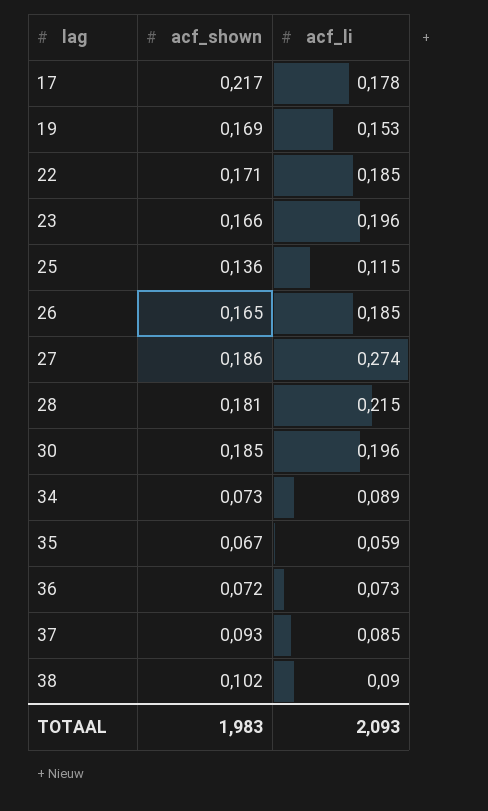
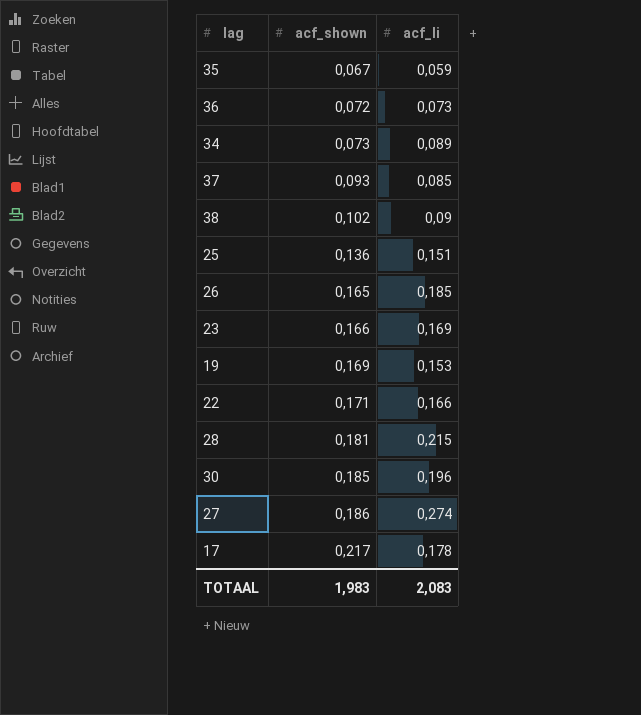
row order: lag ascending -> acf_shown ascending
25 | acf_li: 0,115 -> 0,151
23 | acf_li: 0,196 -> 0,169
22 | acf_li: 0,185 -> 0,166
TOTAAL | acf_li: 2,093 -> 2,083

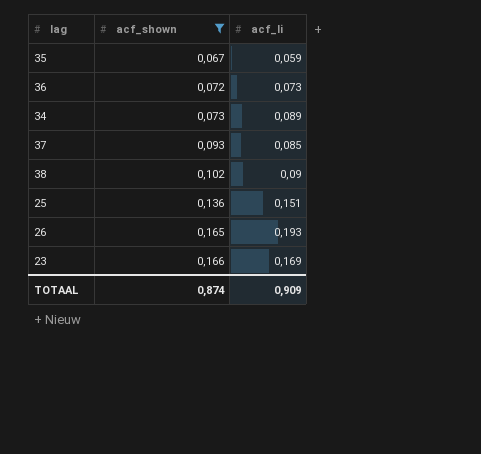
filter: none -> acf_shown <= 0,166
26 | acf_li: 0,185 -> 0,193
TOTAAL | acf_shown: 1,983 -> 0,874
TOTAAL | acf_li: 2,083 -> 0,909

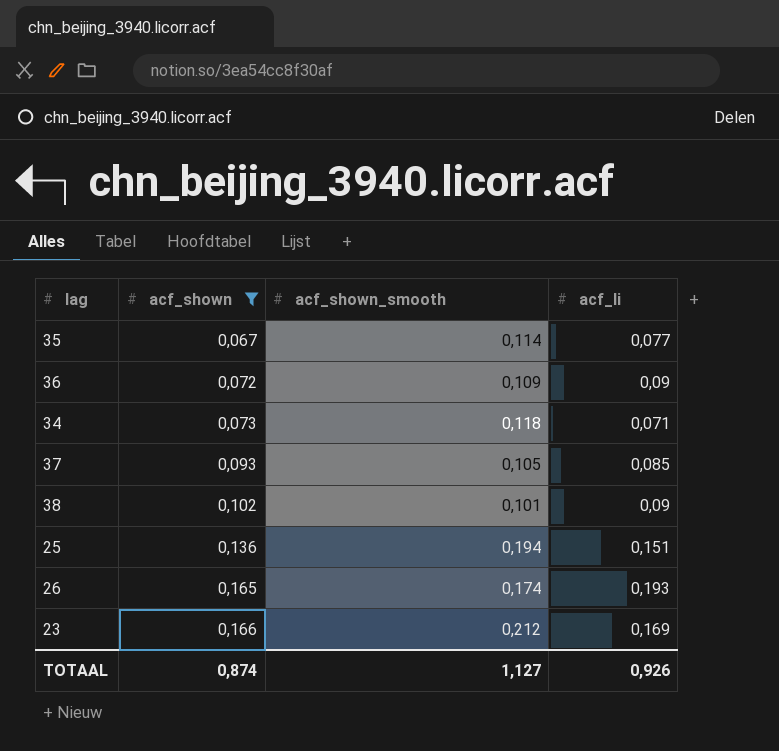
column acf_shown_smooth | position: none -> 3
35 | acf_li: 0,059 -> 0,077
36 | acf_li: 0,073 -> 0,09
34 | acf_li: 0,089 -> 0,071
TOTAAL | acf_li: 0,909 -> 0,926

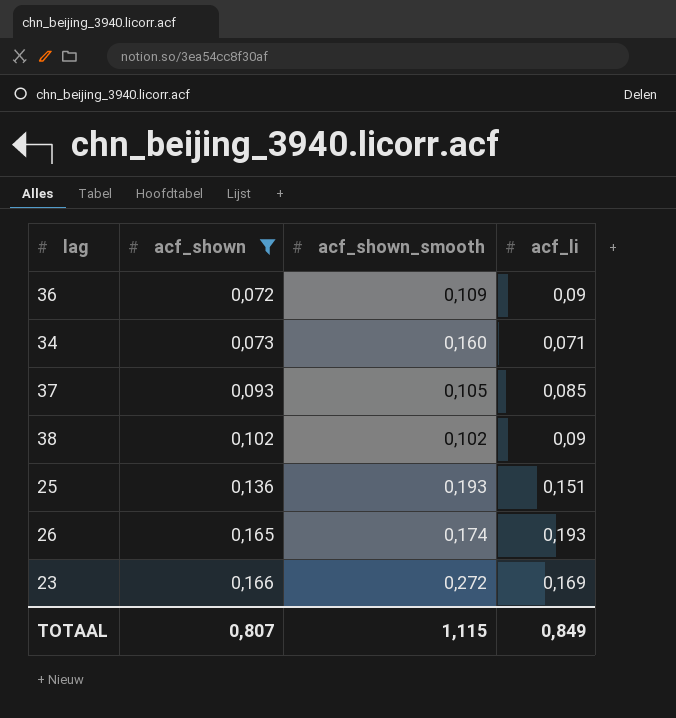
row 35: 0,067 | 0,114 | 0,077 -> none
34 | acf_shown_smooth: 0,118 -> 0,160
38 | acf_shown_smooth: 0,101 -> 0,102
25 | acf_shown_smooth: 0,194 -> 0,193
23 | acf_shown_smooth: 0,212 -> 0,272
TOTAAL | acf_shown: 0,874 -> 0,807
TOTAAL | acf_shown_smooth: 1,127 -> 1,115
TOTAAL | acf_li: 0,926 -> 0,849

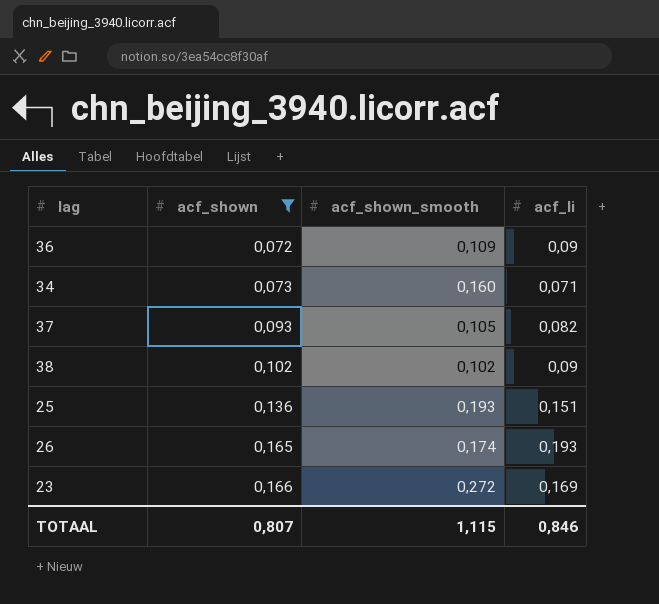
37 | acf_li: 0,085 -> 0,082
TOTAAL | acf_li: 0,849 -> 0,846

